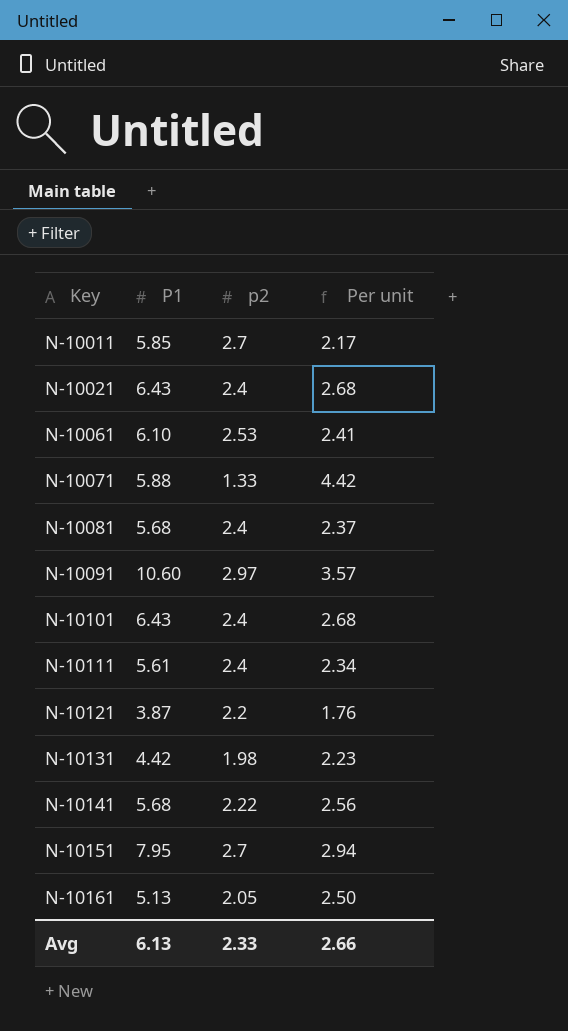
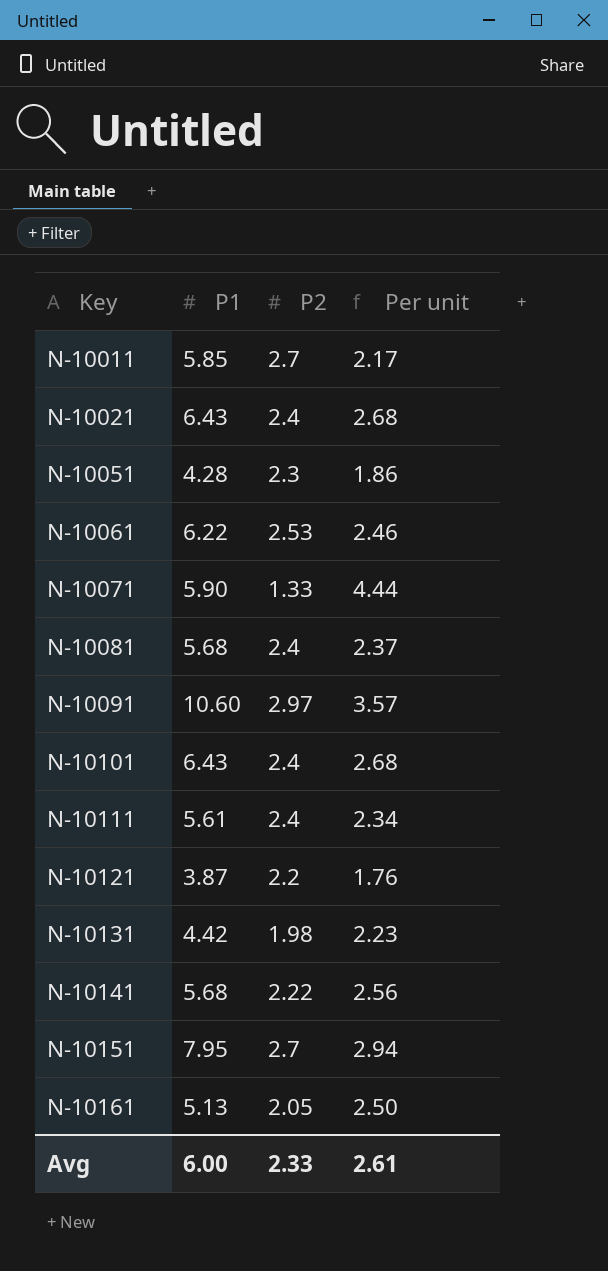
column name: p2 -> P2
row N-10051: none -> 4.28 | 2.3 | 1.86
N-10061 | P1: 6.10 -> 6.22
N-10061 | Per unit: 2.41 -> 2.46
N-10071 | P1: 5.88 -> 5.90
N-10071 | Per unit: 4.42 -> 4.44
Avg | P1: 6.13 -> 6.00
Avg | Per unit: 2.66 -> 2.61

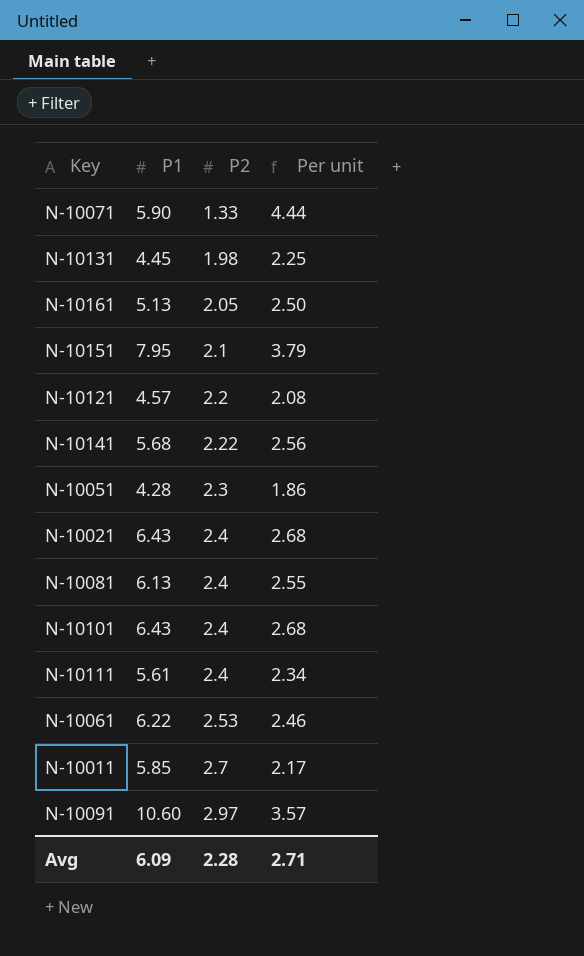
row order: Key ascending -> P2 ascending
N-10131 | P1: 4.42 -> 4.45
N-10131 | Per unit: 2.23 -> 2.25
N-10151 | P2: 2.7 -> 2.1
N-10151 | Per unit: 2.94 -> 3.79
N-10121 | P1: 3.87 -> 4.57
N-10121 | Per unit: 1.76 -> 2.08
N-10081 | P1: 5.68 -> 6.13
N-10081 | Per unit: 2.37 -> 2.55
Avg | P1: 6.00 -> 6.09
Avg | P2: 2.33 -> 2.28
Avg | Per unit: 2.61 -> 2.71

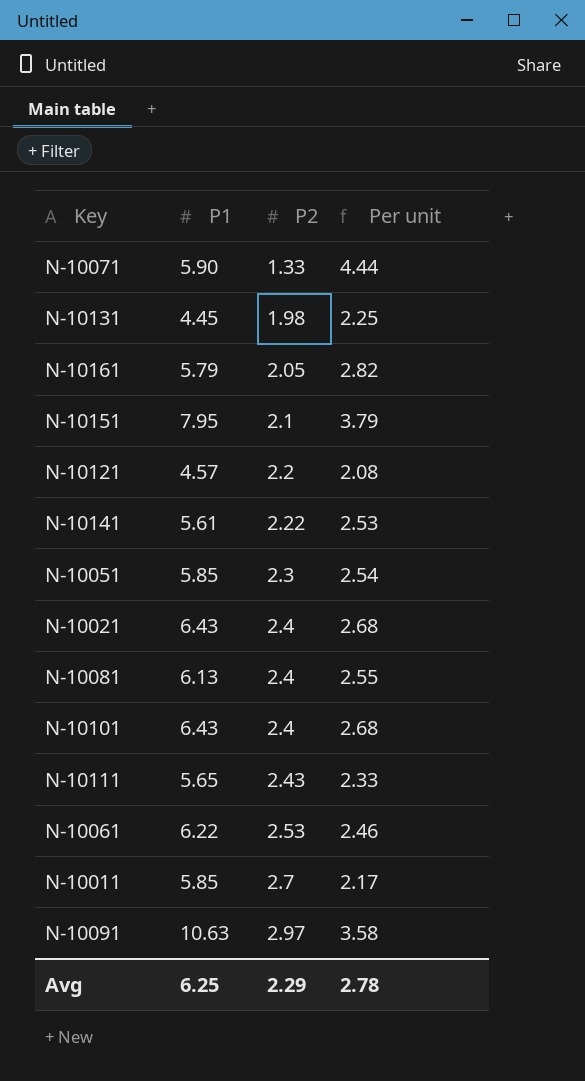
N-10161 | P1: 5.13 -> 5.79
N-10161 | Per unit: 2.50 -> 2.82
N-10141 | P1: 5.68 -> 5.61
N-10141 | Per unit: 2.56 -> 2.53
N-10051 | P1: 4.28 -> 5.85
N-10051 | Per unit: 1.86 -> 2.54
N-10111 | P1: 5.61 -> 5.65
N-10111 | P2: 2.4 -> 2.43
N-10111 | Per unit: 2.34 -> 2.33
N-10091 | P1: 10.60 -> 10.63
N-10091 | Per unit: 3.57 -> 3.58
Avg | P1: 6.09 -> 6.25
Avg | P2: 2.28 -> 2.29
Avg | Per unit: 2.71 -> 2.78

